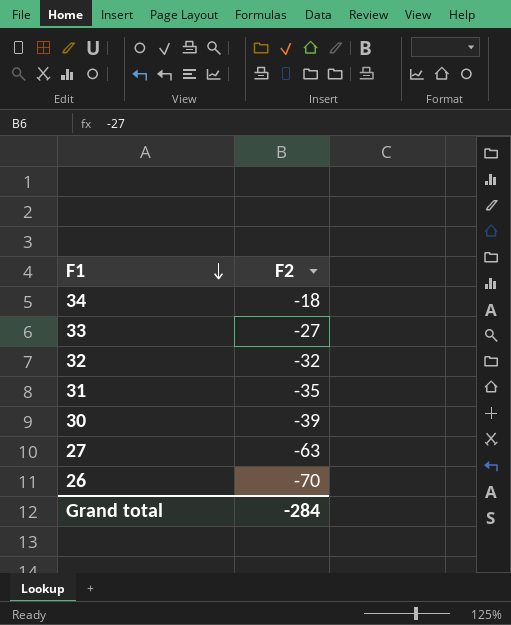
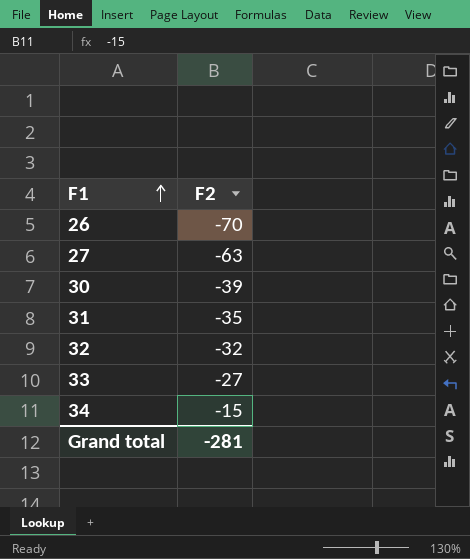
row order: F1 descending -> F1 ascending
34 | F2: -18 -> -15
Grand total | F2: -284 -> -281

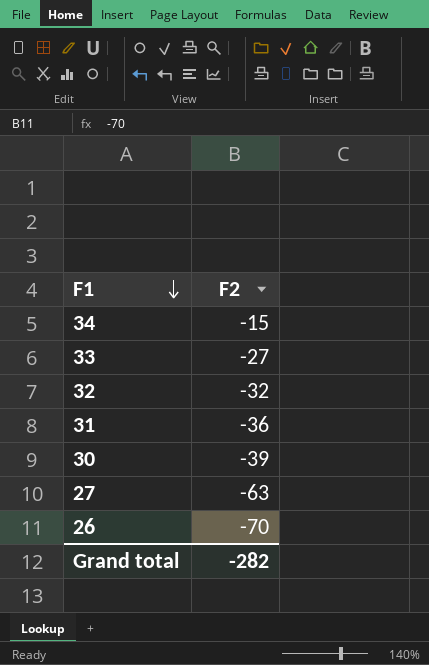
row order: F1 ascending -> F1 descending
31 | F2: -35 -> -36
Grand total | F2: -281 -> -282

